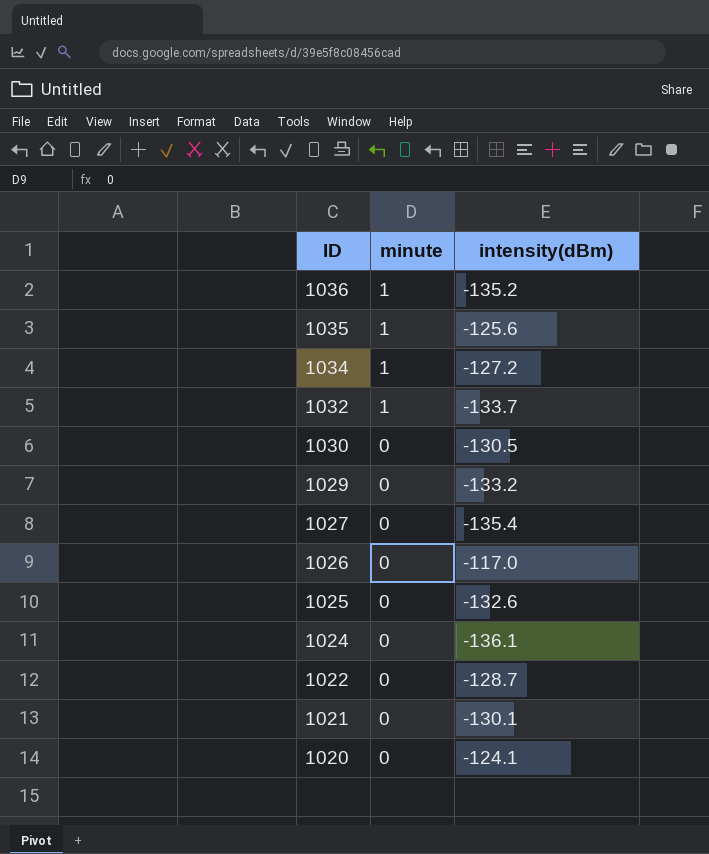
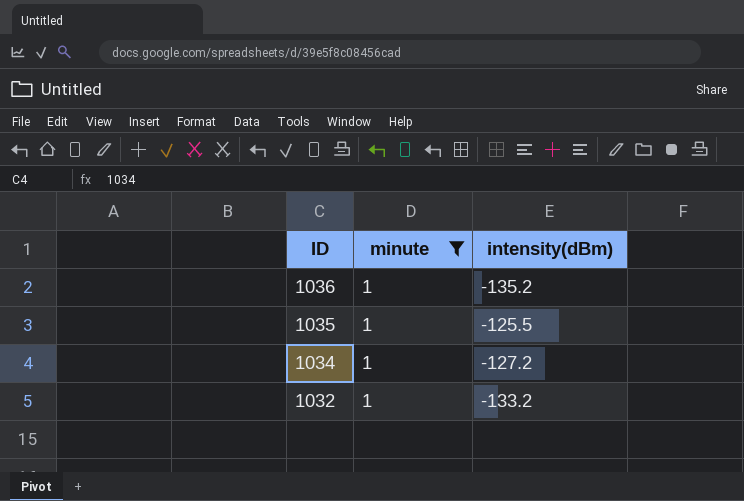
filter: none -> minute = 1
1035 | intensity(dBm): -125.6 -> -125.5
1032 | intensity(dBm): -133.7 -> -133.2

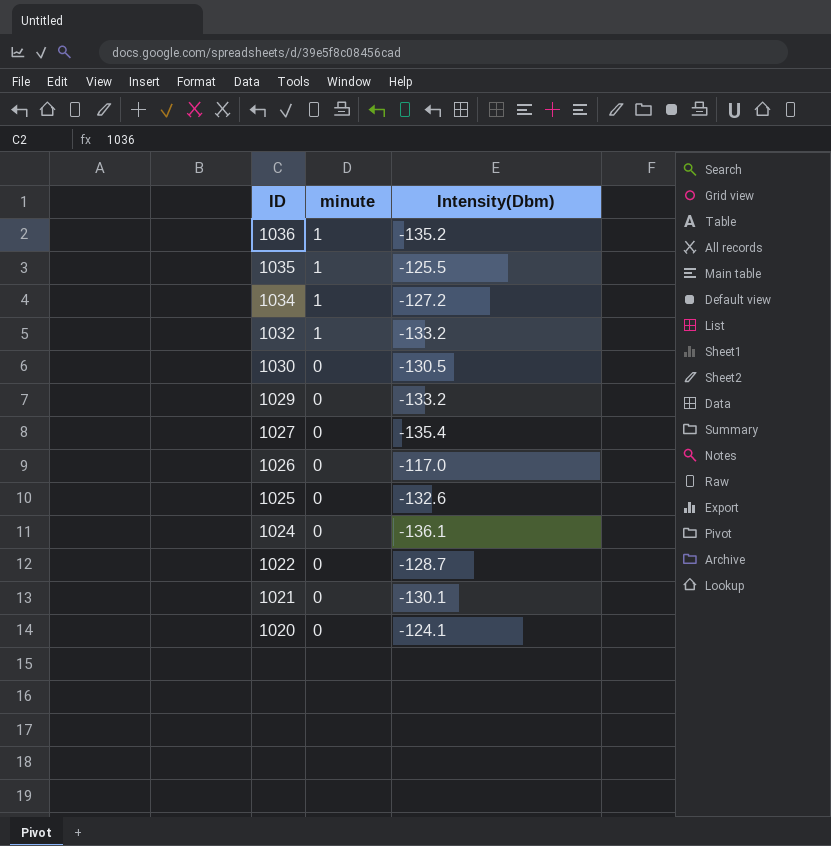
filter: minute = 1 -> none
column name: intensity(dBm) -> Intensity(Dbm)

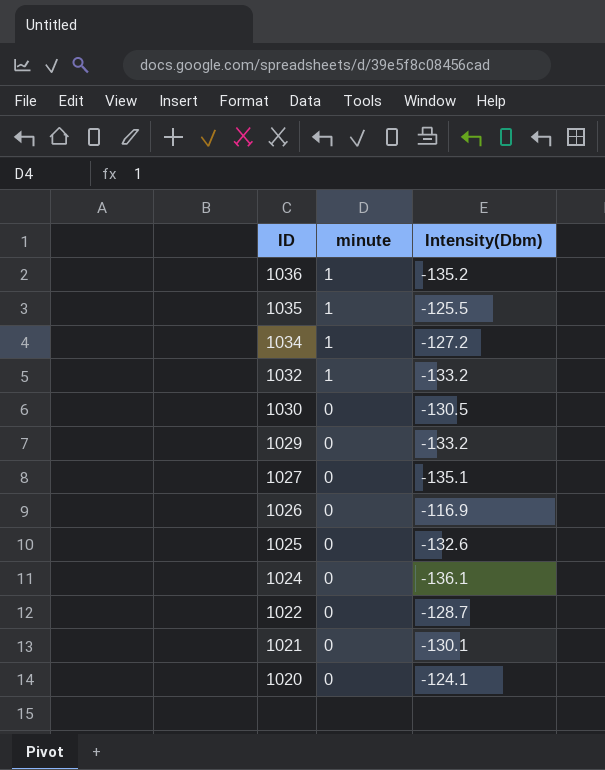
1027 | Intensity(Dbm): -135.4 -> -135.1
1026 | Intensity(Dbm): -117.0 -> -116.9

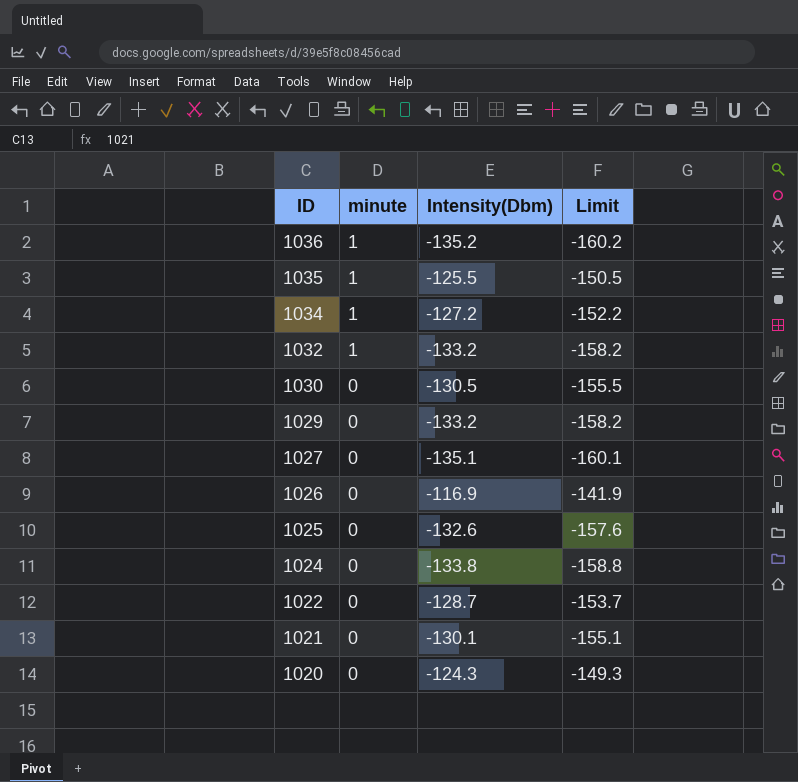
column Limit | formula: none -> [Intensity(Dbm)] - 25
1024 | Intensity(Dbm): -136.1 -> -133.8
1020 | Intensity(Dbm): -124.1 -> -124.3

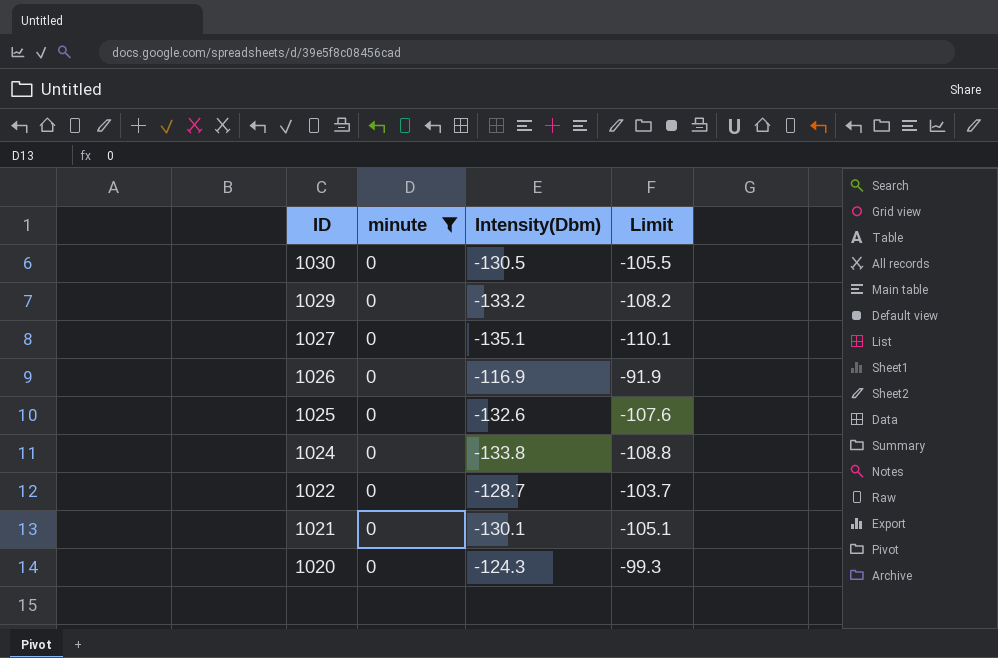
filter: none -> minute = 0
column Limit | formula: [Intensity(Dbm)] - 25 -> [Intensity(Dbm)] + 25

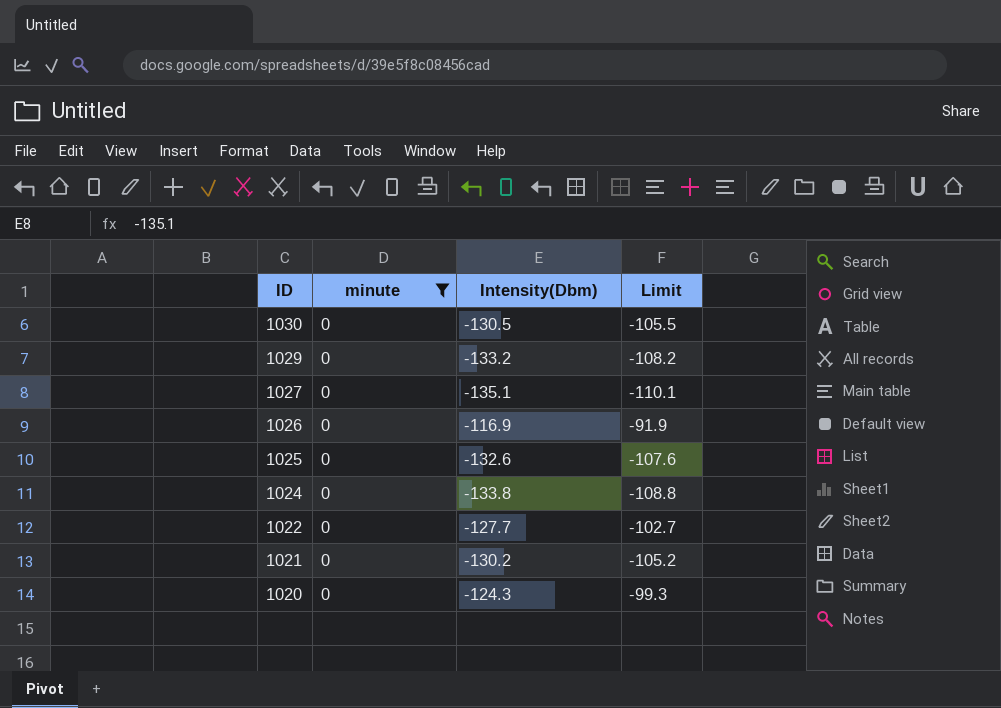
1022 | Intensity(Dbm): -128.7 -> -127.7
1022 | Limit: -103.7 -> -102.7
1021 | Intensity(Dbm): -130.1 -> -130.2
1021 | Limit: -105.1 -> -105.2

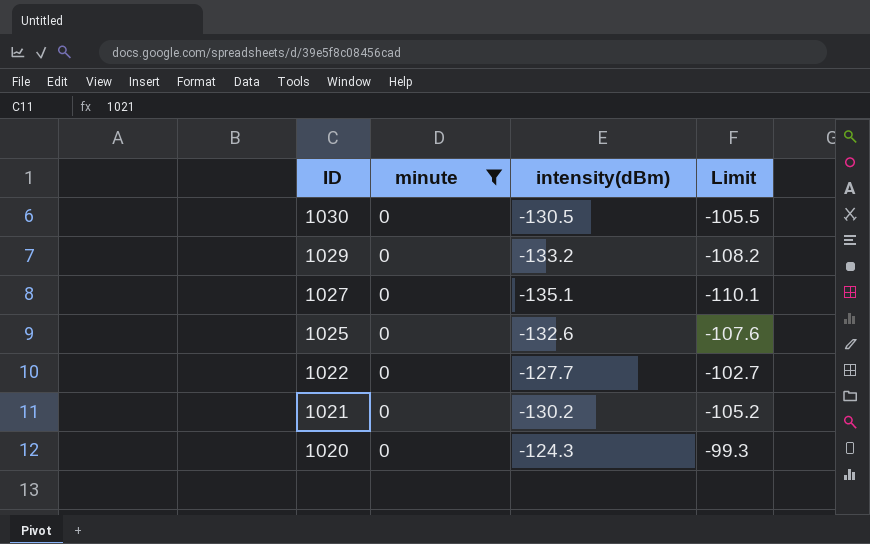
column name: Intensity(Dbm) -> intensity(dBm)
row 1026: 0 | -116.9 | -91.9 -> none
row 1024: 0 | -133.8 | -108.8 -> none

